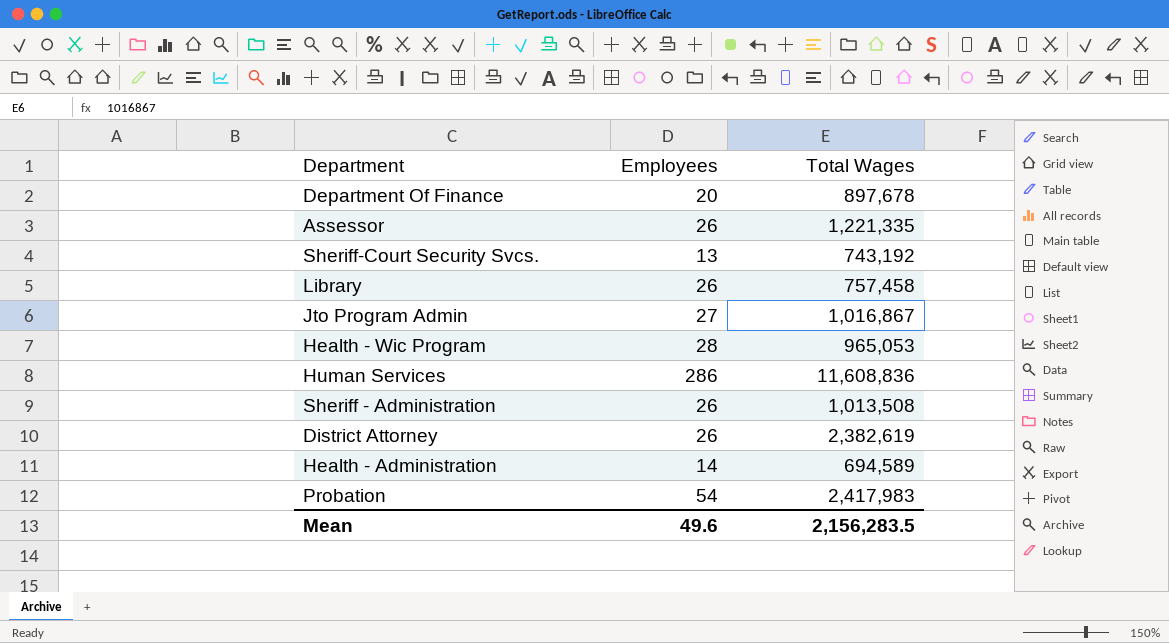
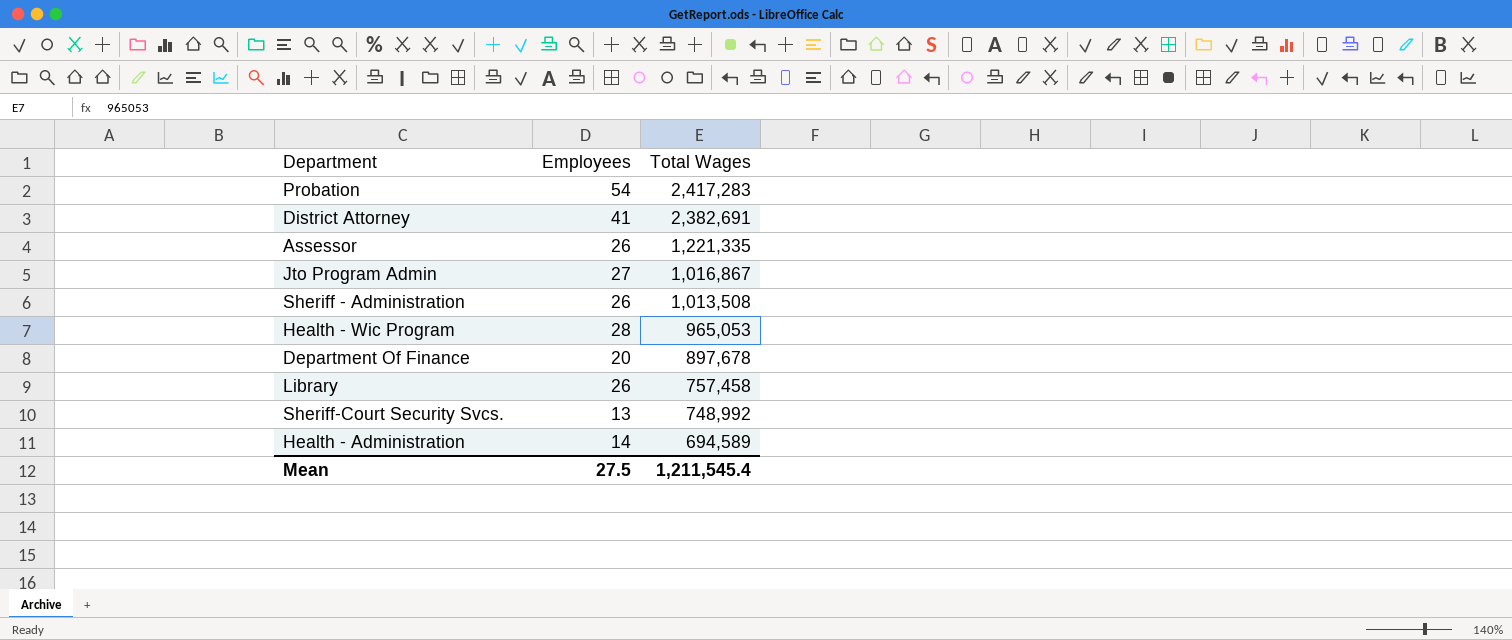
row order: none -> Total Wages descending
row Human Services: 286 | 11,608,836 -> none
Probation | Total Wages: 2,417,983 -> 2,417,283
District Attorney | Employees: 26 -> 41
District Attorney | Total Wages: 2,382,619 -> 2,382,691
Sheriff-Court Security Svcs. | Total Wages: 743,192 -> 748,992
Mean | Employees: 49.6 -> 27.5
Mean | Total Wages: 2,156,283.5 -> 1,211,545.4

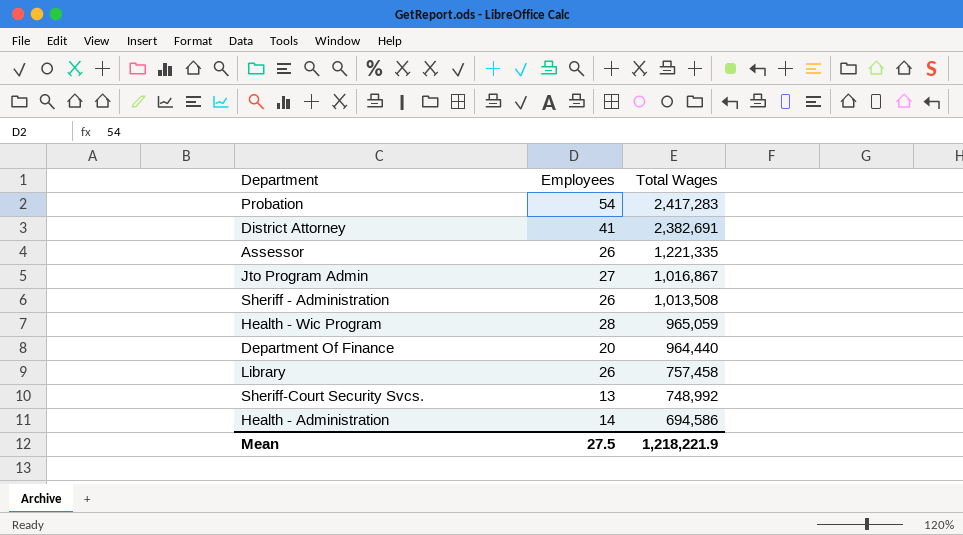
Health - Wic Program | Total Wages: 965,053 -> 965,059
Department Of Finance | Total Wages: 897,678 -> 964,440
Health - Administration | Total Wages: 694,589 -> 694,586
Mean | Total Wages: 1,211,545.4 -> 1,218,221.9

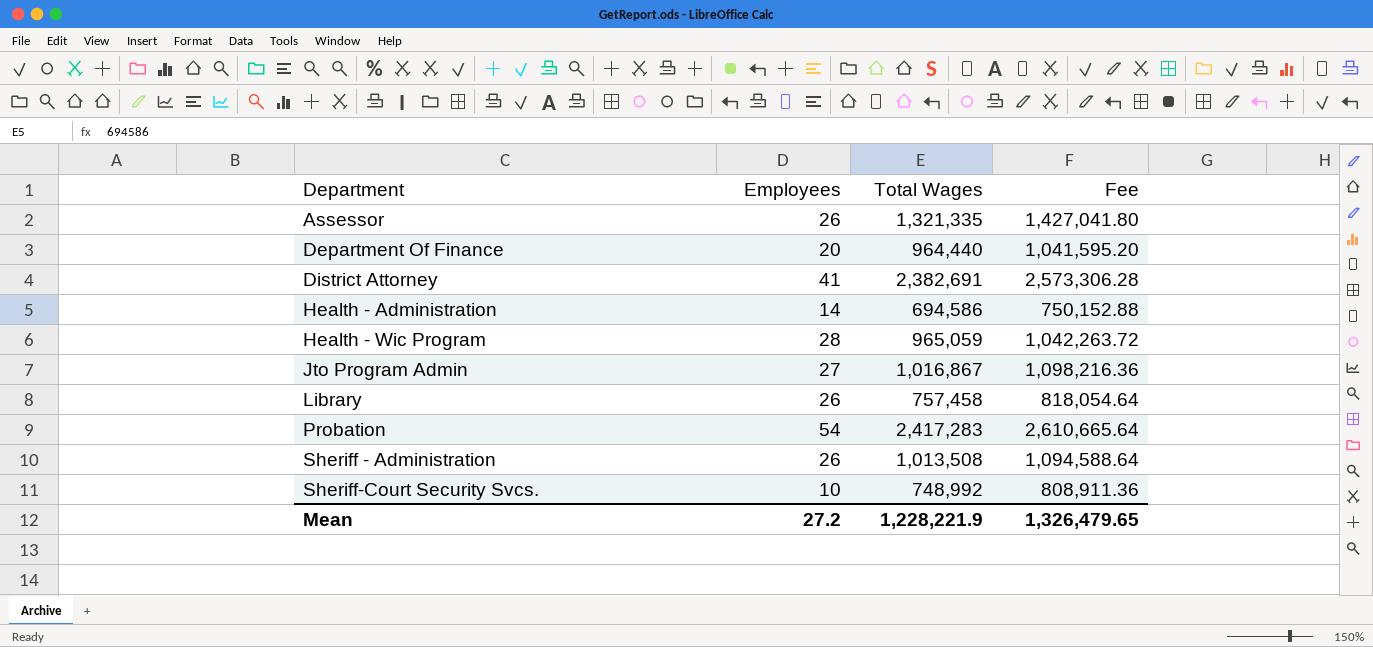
row order: Total Wages descending -> Department ascending
column Fee | formula: none -> [Total Wages] * 1.08
Assessor | Total Wages: 1,221,335 -> 1,321,335
Sheriff-Court Security Svcs. | Employees: 13 -> 10
Mean | Employees: 27.5 -> 27.2
Mean | Total Wages: 1,218,221.9 -> 1,228,221.9

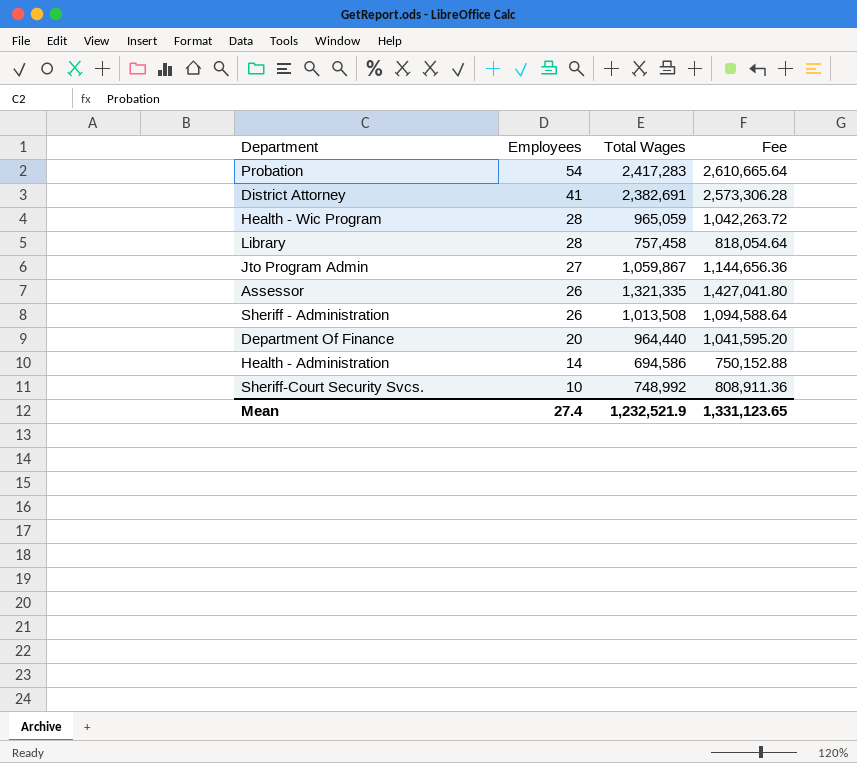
row order: Department ascending -> Employees descending
Library | Employees: 26 -> 28
Jto Program Admin | Total Wages: 1,016,867 -> 1,059,867
Jto Program Admin | Fee: 1,098,216.36 -> 1,144,656.36
Mean | Employees: 27.2 -> 27.4
Mean | Total Wages: 1,228,221.9 -> 1,232,521.9
Mean | Fee: 1,326,479.65 -> 1,331,123.65

